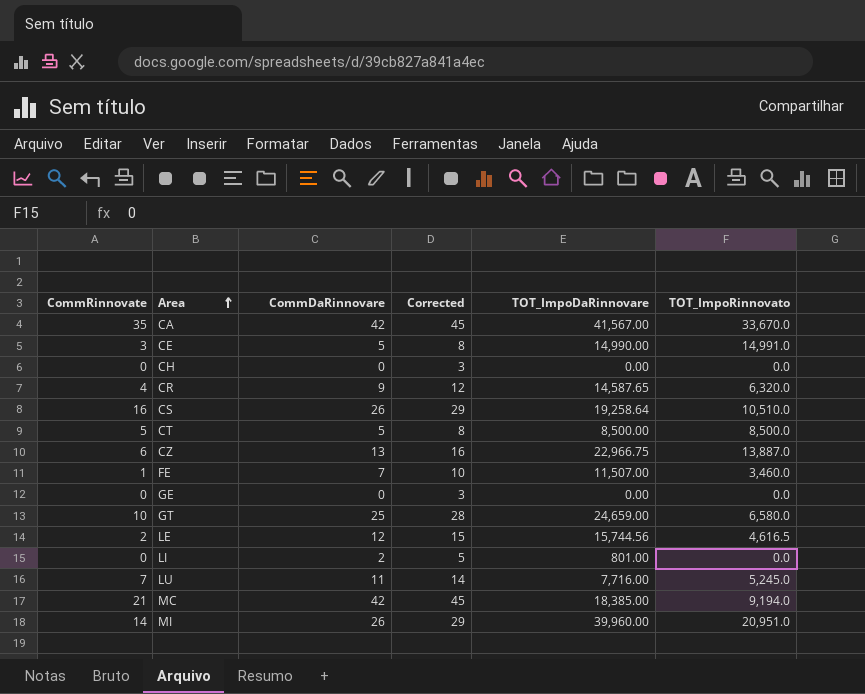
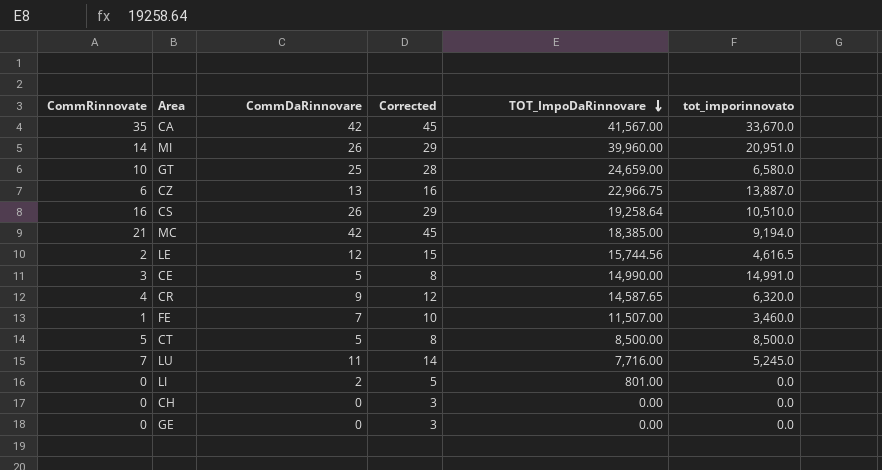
row order: Area ascending -> TOT_ImpoDaRinnovare descending
column name: TOT_ImpoRinnovato -> tot_imporinnovato

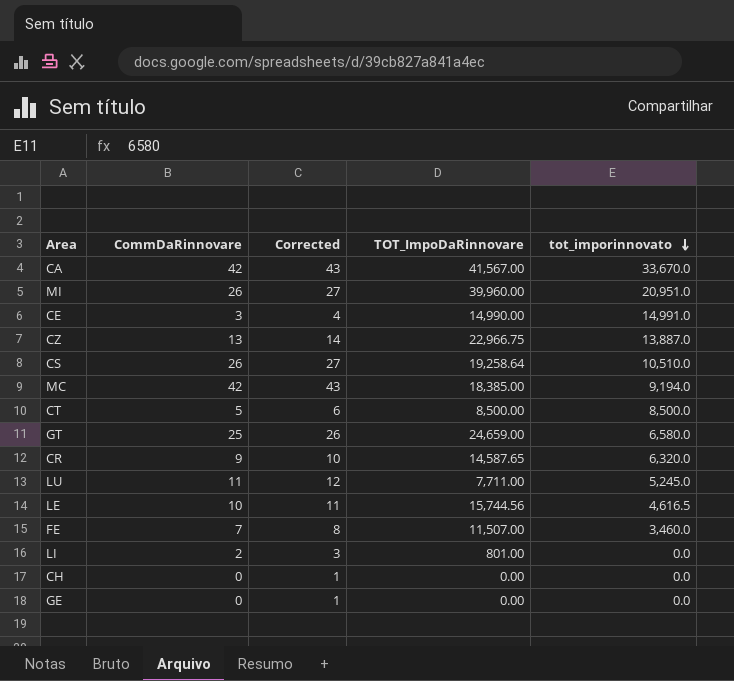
row order: TOT_ImpoDaRinnovare descending -> tot_imporinnovato descending
column CommRinnovate | position: 1 -> none
column Corrected | formula: [CommDaRinnovare] + 3 -> [CommDaRinnovare] + 1
CE | CommDaRinnovare: 5 -> 3
LU | TOT_ImpoDaRinnovare: 7,716.00 -> 7,711.00
LE | CommDaRinnovare: 12 -> 10

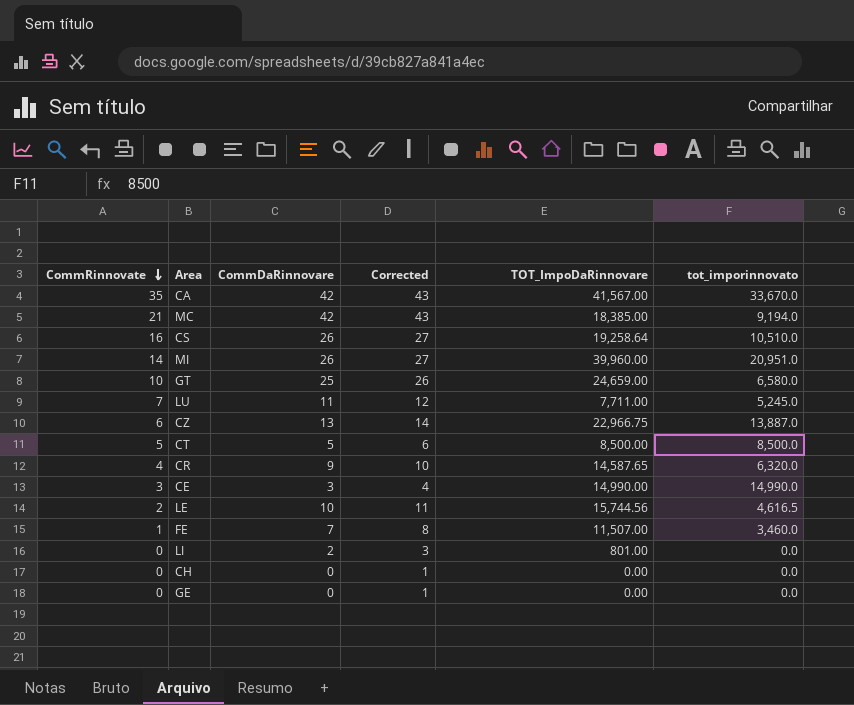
row order: tot_imporinnovato descending -> CommRinnovate descending
column CommRinnovate | position: none -> 1
CE | tot_imporinnovato: 14,991.0 -> 14,990.0

